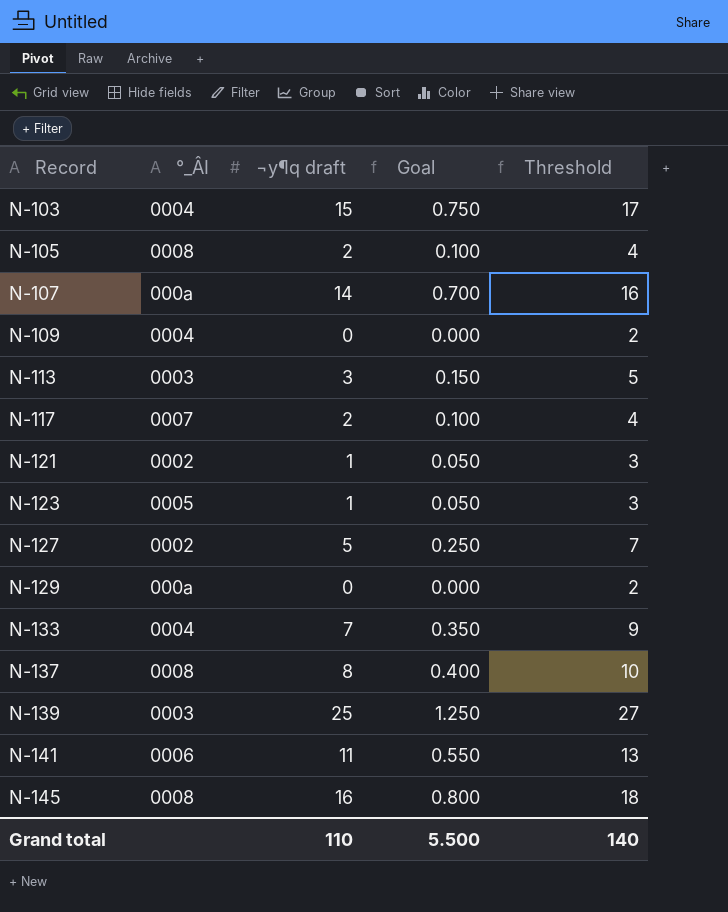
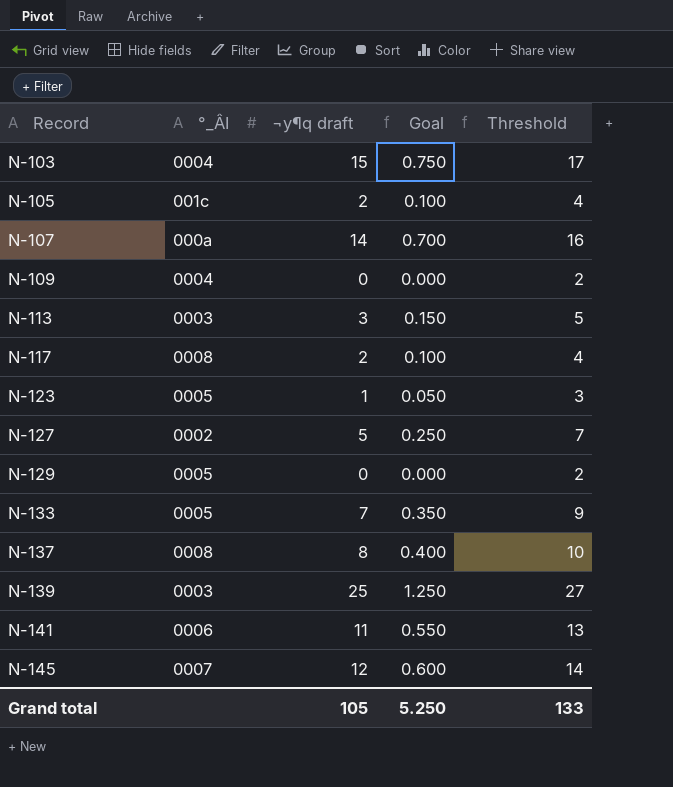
row N-121: 0002 | 1 | 0.050 | 3 -> none
N-105 | °_ÂI: 0008 -> 001c
N-117 | °_ÂI: 0007 -> 0008
N-129 | °_ÂI: 000a -> 0005
N-133 | °_ÂI: 0004 -> 0005
N-145 | °_ÂI: 0008 -> 0007
N-145 | ¬y¶q draft: 16 -> 12
N-145 | Goal: 0.800 -> 0.600
N-145 | Threshold: 18 -> 14
Grand total | ¬y¶q draft: 110 -> 105
Grand total | Goal: 5.500 -> 5.250
Grand total | Threshold: 140 -> 133

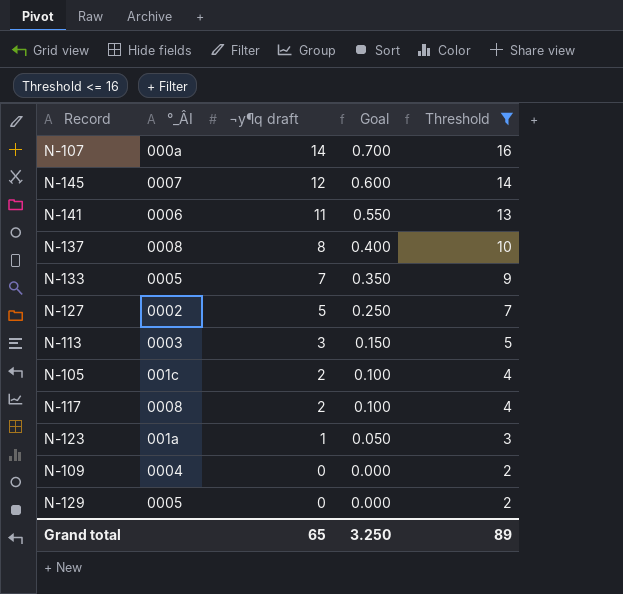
filter: none -> Threshold <= 16
row order: Record ascending -> ¬y¶q draft descending
N-123 | °_ÂI: 0005 -> 001a
Grand total | ¬y¶q draft: 105 -> 65
Grand total | Goal: 5.250 -> 3.250
Grand total | Threshold: 133 -> 89

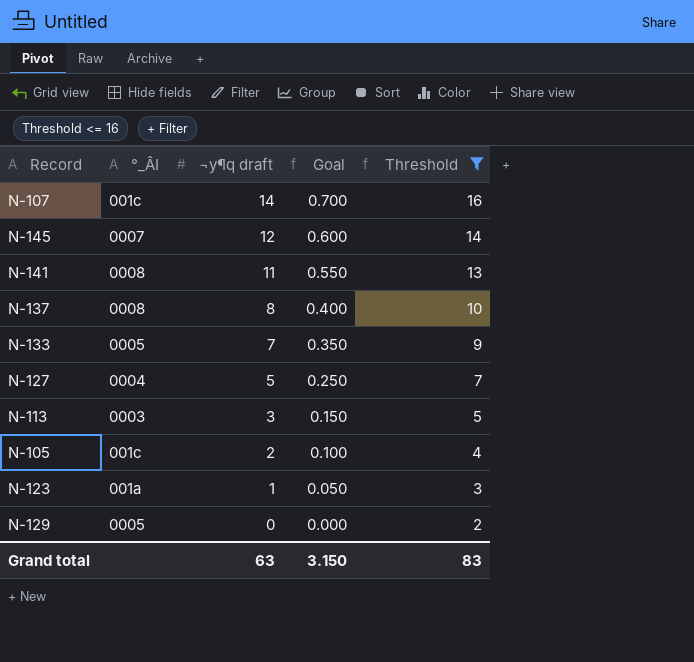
row N-117: 0008 | 2 | 0.100 | 4 -> none
row N-109: 0004 | 0 | 0.000 | 2 -> none
N-107 | °_ÂI: 000a -> 001c
N-141 | °_ÂI: 0006 -> 0008
N-127 | °_ÂI: 0002 -> 0004
Grand total | ¬y¶q draft: 65 -> 63
Grand total | Goal: 3.250 -> 3.150
Grand total | Threshold: 89 -> 83

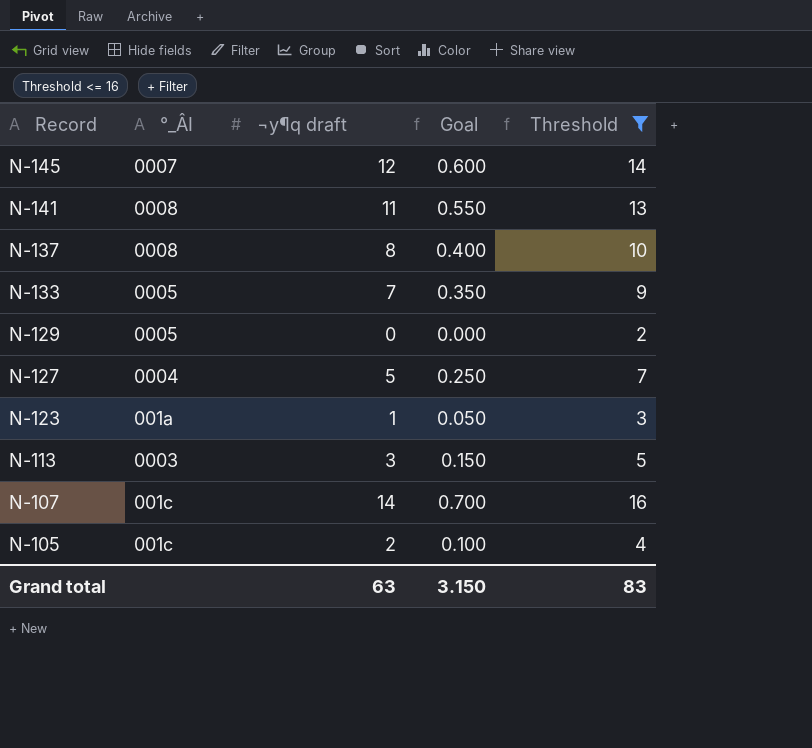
row order: ¬y¶q draft descending -> Record descending

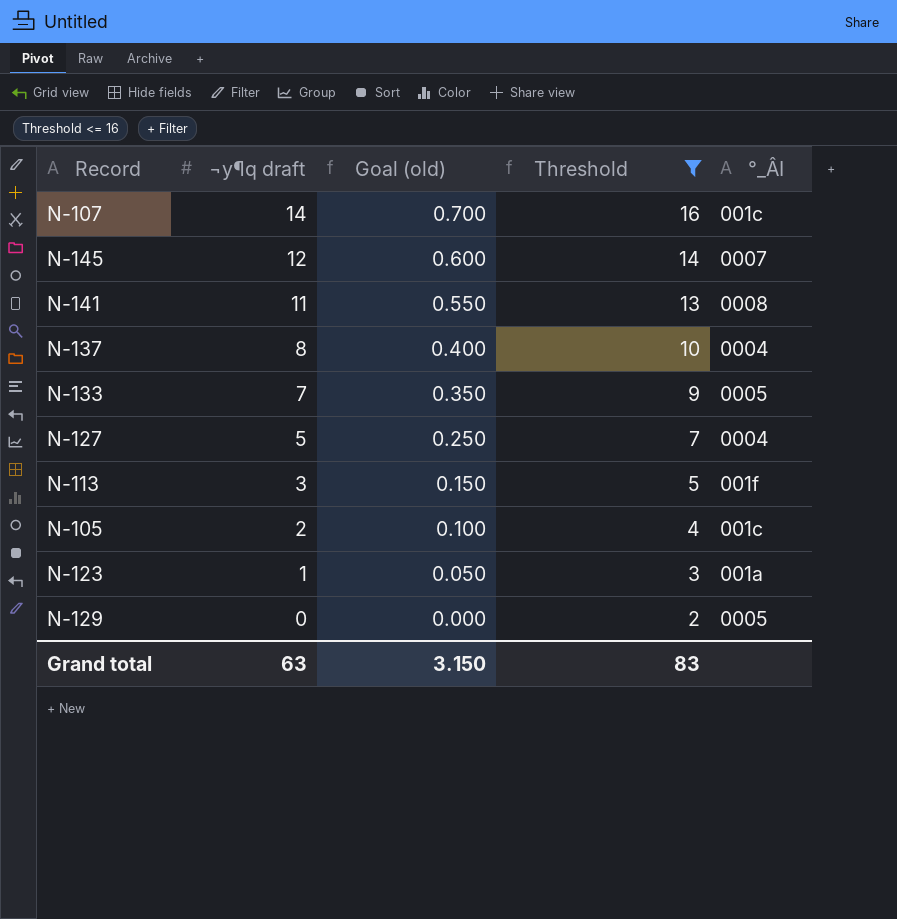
row order: Record descending -> ¬y¶q draft descending
column name: Goal -> Goal (old)
column °_ÂI | position: 2 -> 5
N-137 | °_ÂI: 0008 -> 0004
N-113 | °_ÂI: 0003 -> 001f

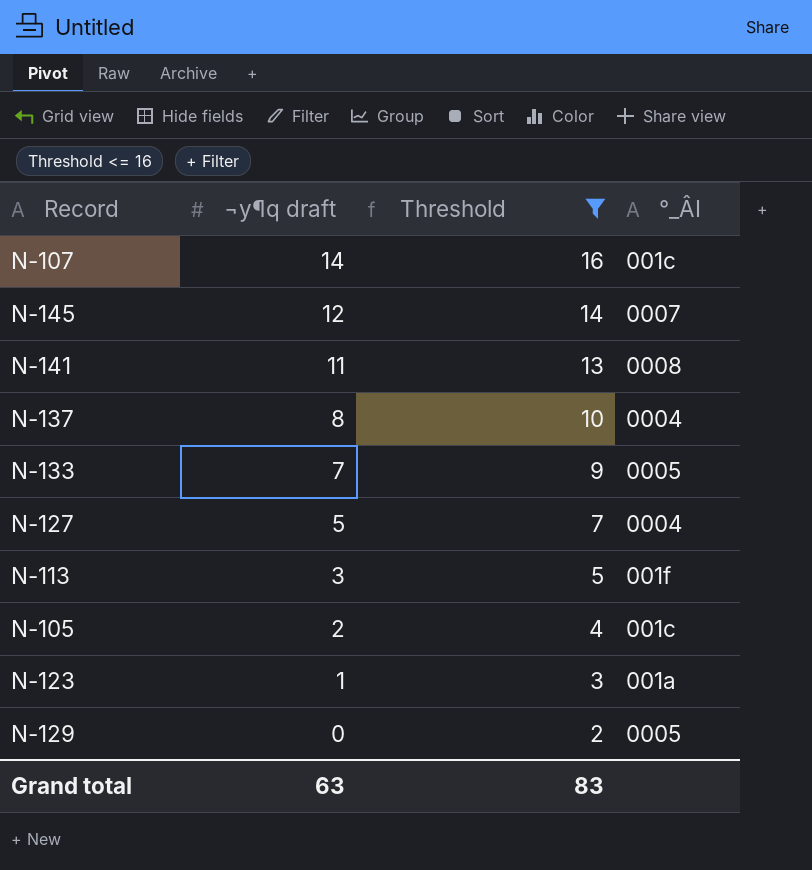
column Goal (old) | formula: [¬y¶q draft] * 0.05 -> none

